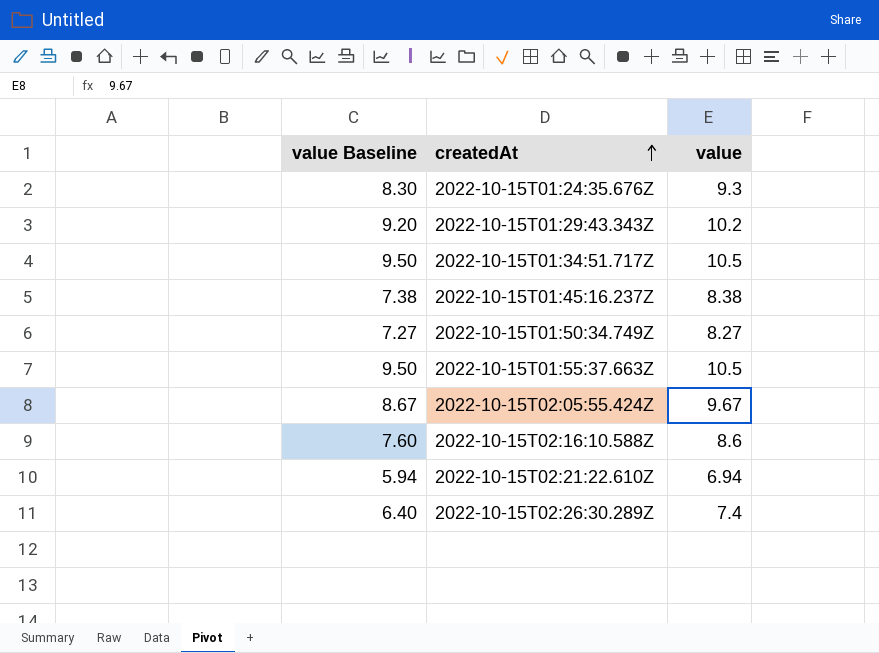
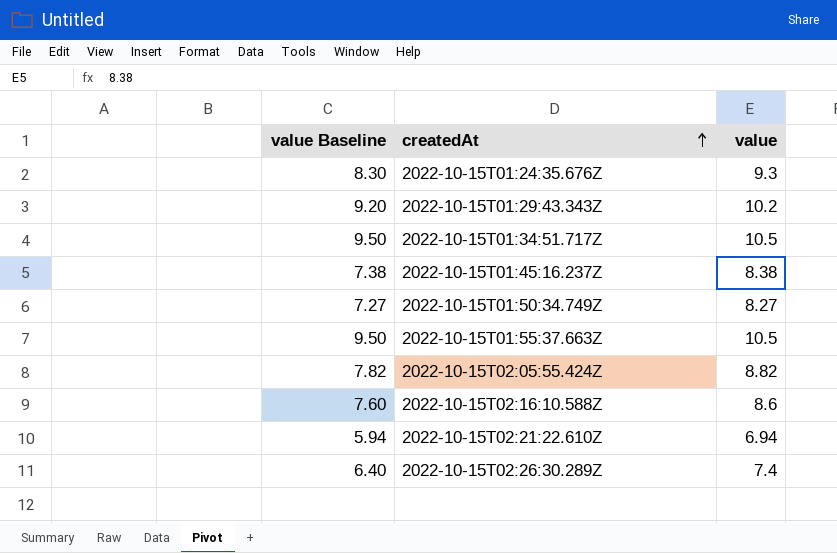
2022-10-15T02:05:55.424Z | value Baseline: 8.67 -> 7.82
2022-10-15T02:05:55.424Z | value: 9.67 -> 8.82

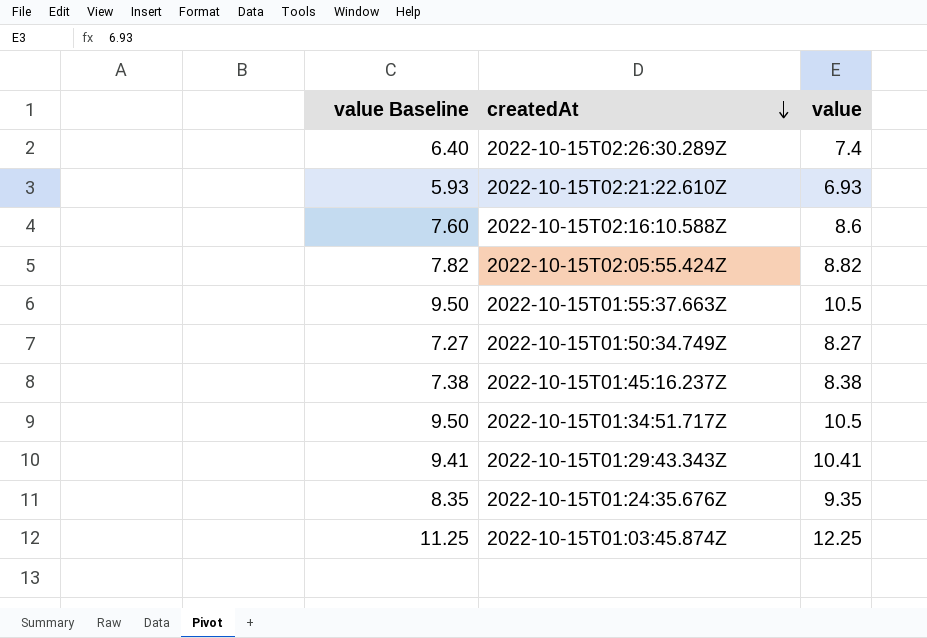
row order: createdAt ascending -> createdAt descending
2022-10-15T02:21:22.610Z | value Baseline: 5.94 -> 5.93
2022-10-15T02:21:22.610Z | value: 6.94 -> 6.93
2022-10-15T01:29:43.343Z | value Baseline: 9.20 -> 9.41
2022-10-15T01:29:43.343Z | value: 10.2 -> 10.41
2022-10-15T01:24:35.676Z | value Baseline: 8.30 -> 8.35
2022-10-15T01:24:35.676Z | value: 9.3 -> 9.35
row 2022-10-15T01:03:45.874Z: none -> 11.25 | 12.25

